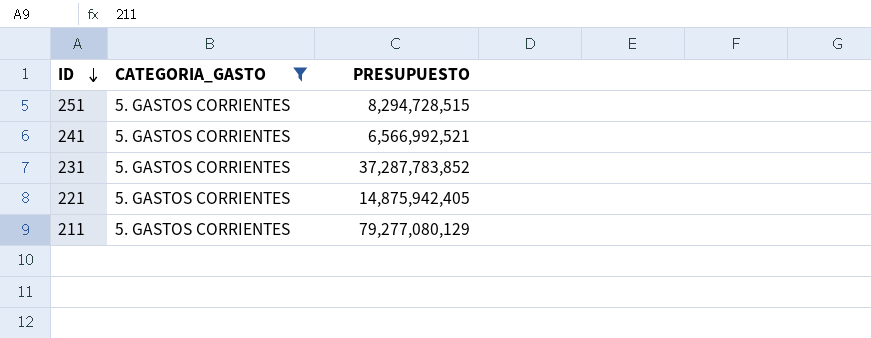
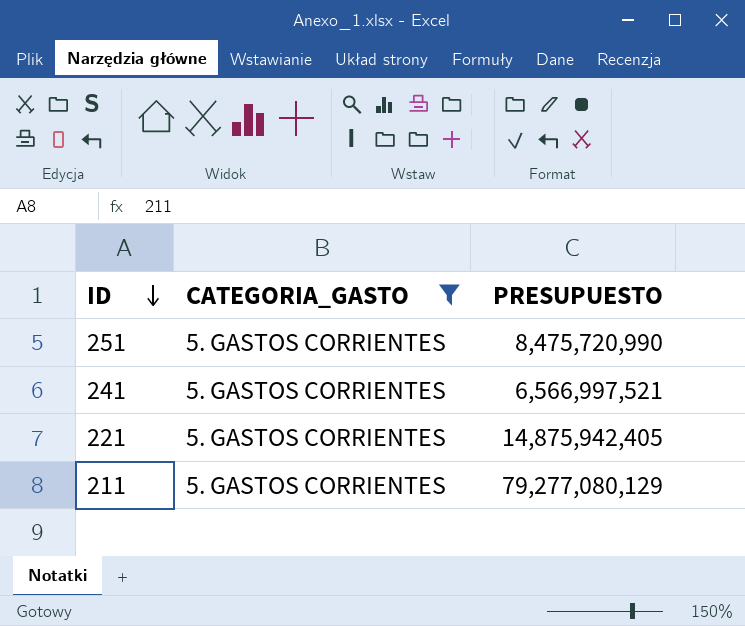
row 231: 5. GASTOS CORRIENTES | 37,287,783,852 -> none
251 | PRESUPUESTO: 8,294,728,515 -> 8,475,720,990
241 | PRESUPUESTO: 6,566,992,521 -> 6,566,997,521

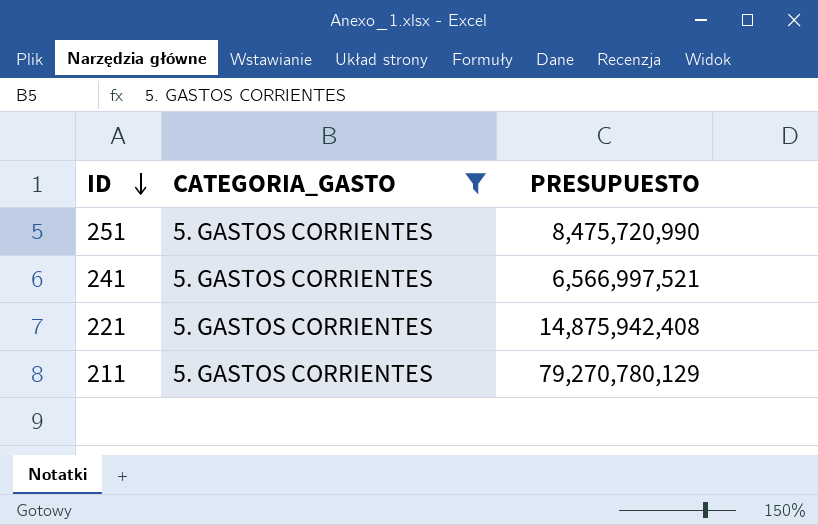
221 | PRESUPUESTO: 14,875,942,405 -> 14,875,942,408
211 | PRESUPUESTO: 79,277,080,129 -> 79,270,780,129

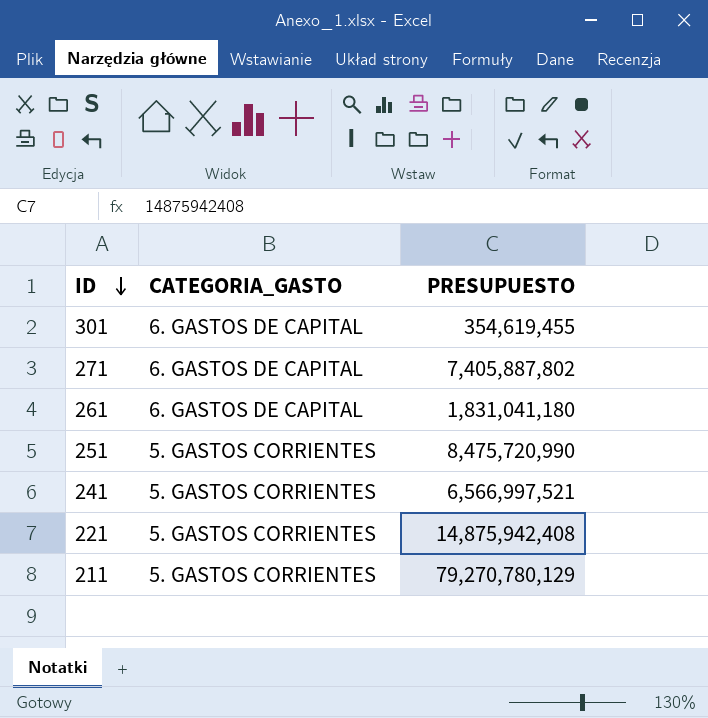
filter: CATEGORIA_GASTO = 5. GASTOS CORRIENTES -> none

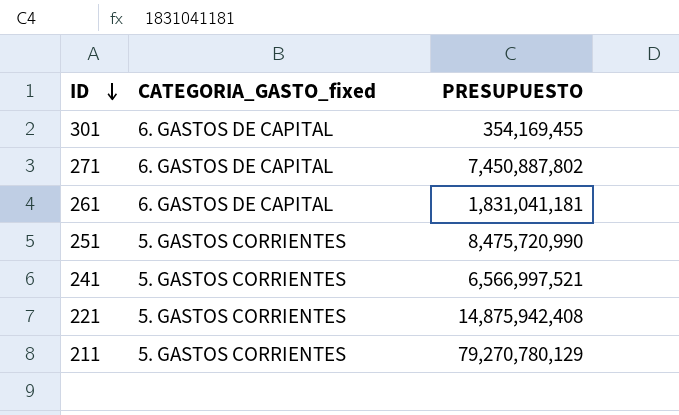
column name: CATEGORIA_GASTO -> CATEGORIA_GASTO_fixed
301 | PRESUPUESTO: 354,619,455 -> 354,169,455
271 | PRESUPUESTO: 7,405,887,802 -> 7,450,887,802
261 | PRESUPUESTO: 1,831,041,180 -> 1,831,041,181

